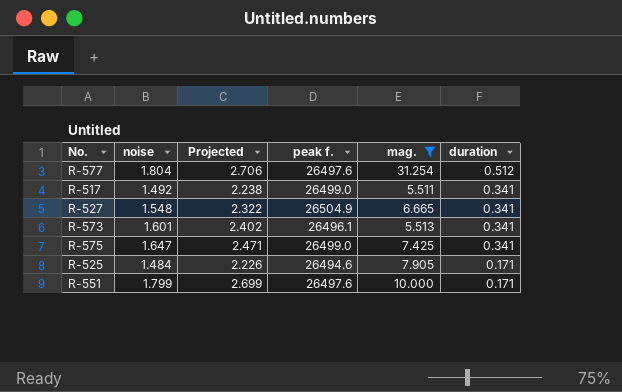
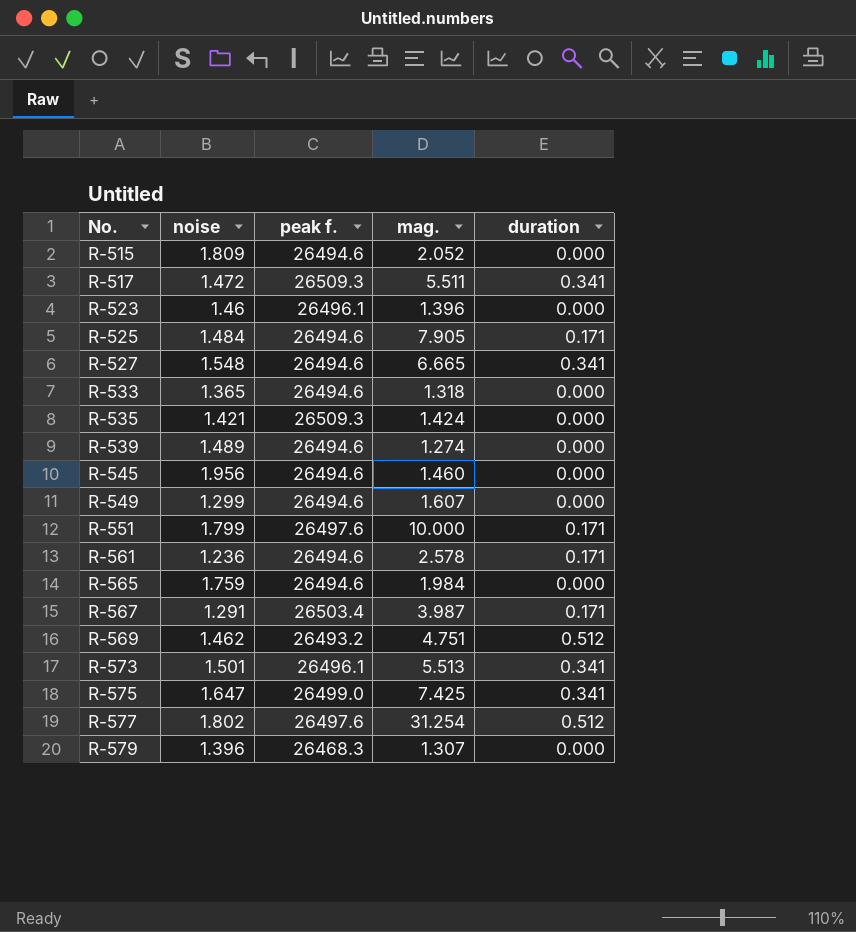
filter: mag. >= 5.511 -> none
row order: duration descending -> No. ascending
column Projected | formula: [noise] * 1.5 -> none
R-517 | noise: 1.492 -> 1.472
R-517 | peak f.: 26499.0 -> 26509.3
R-527 | peak f.: 26504.9 -> 26494.6
R-573 | noise: 1.601 -> 1.501
R-577 | noise: 1.804 -> 1.802

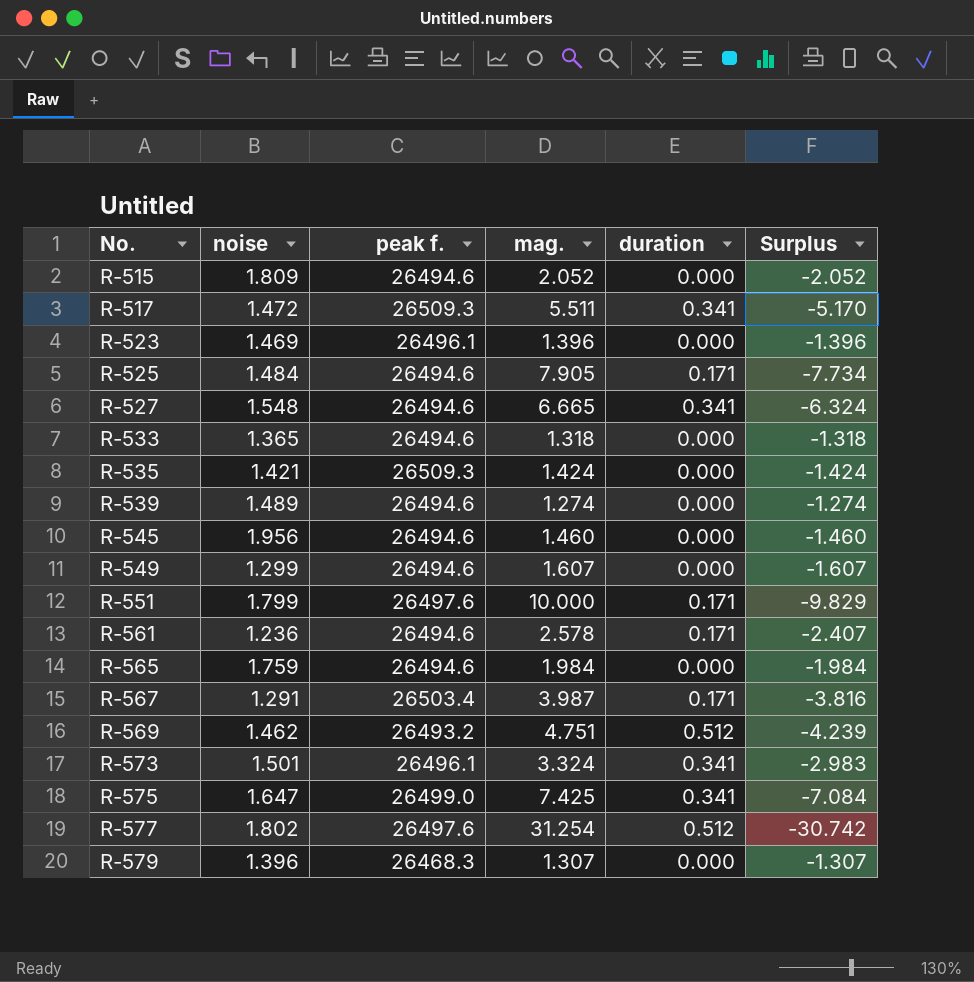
column Surplus | formula: none -> [duration] - [mag.]
R-523 | noise: 1.46 -> 1.469
R-573 | mag.: 5.513 -> 3.324

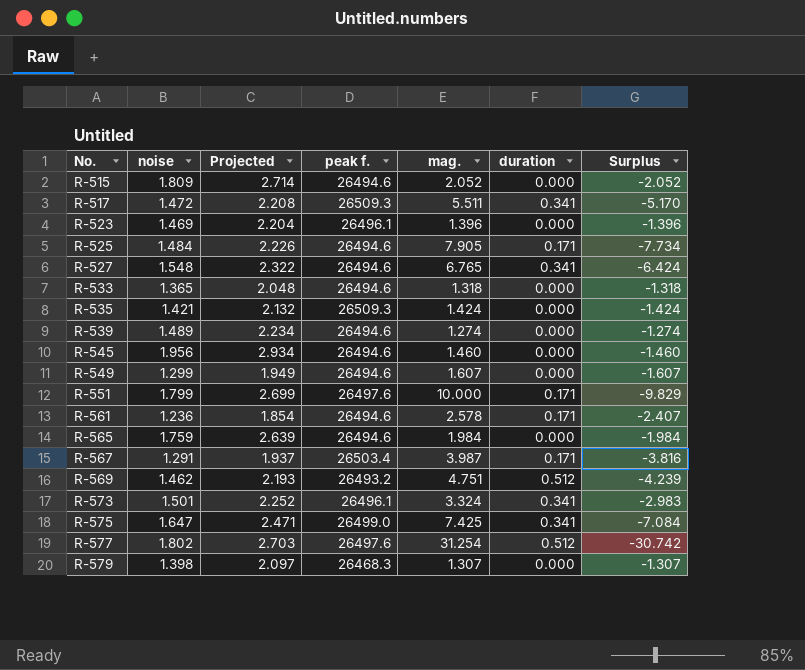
column Projected | formula: none -> [noise] * 1.5
R-527 | mag.: 6.665 -> 6.765
R-527 | Surplus: -6.324 -> -6.424
R-579 | noise: 1.396 -> 1.398

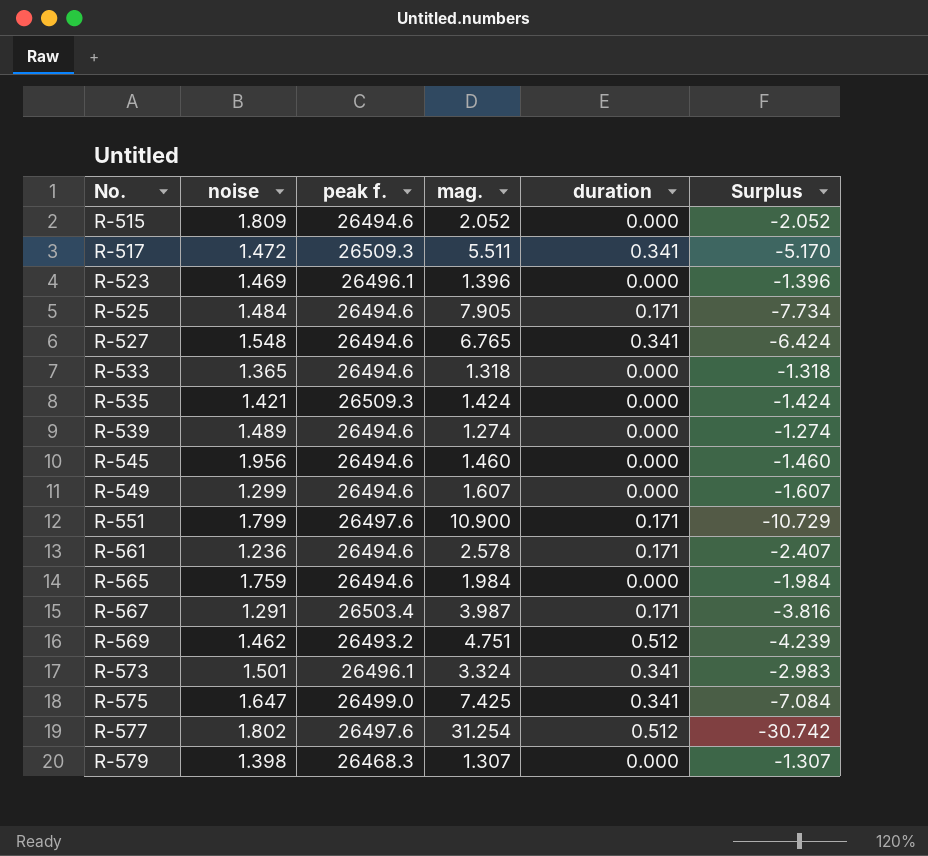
column Projected | formula: [noise] * 1.5 -> none
R-551 | mag.: 10.000 -> 10.900
R-551 | Surplus: -9.829 -> -10.729

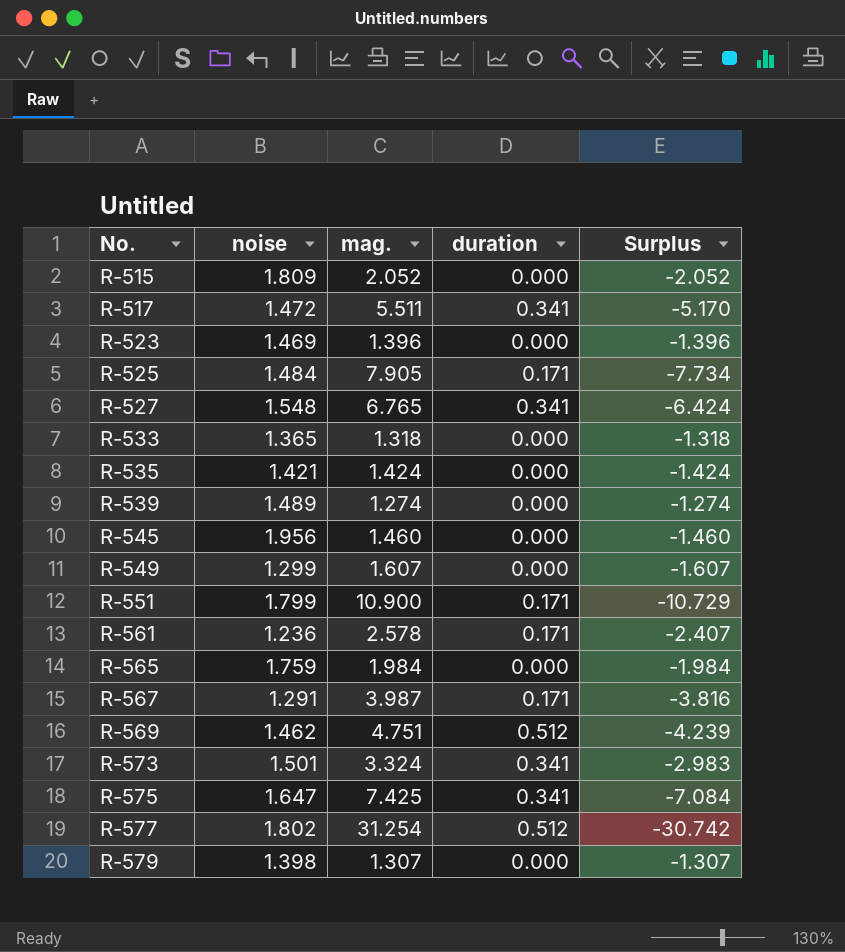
column peak f. | position: 3 -> none

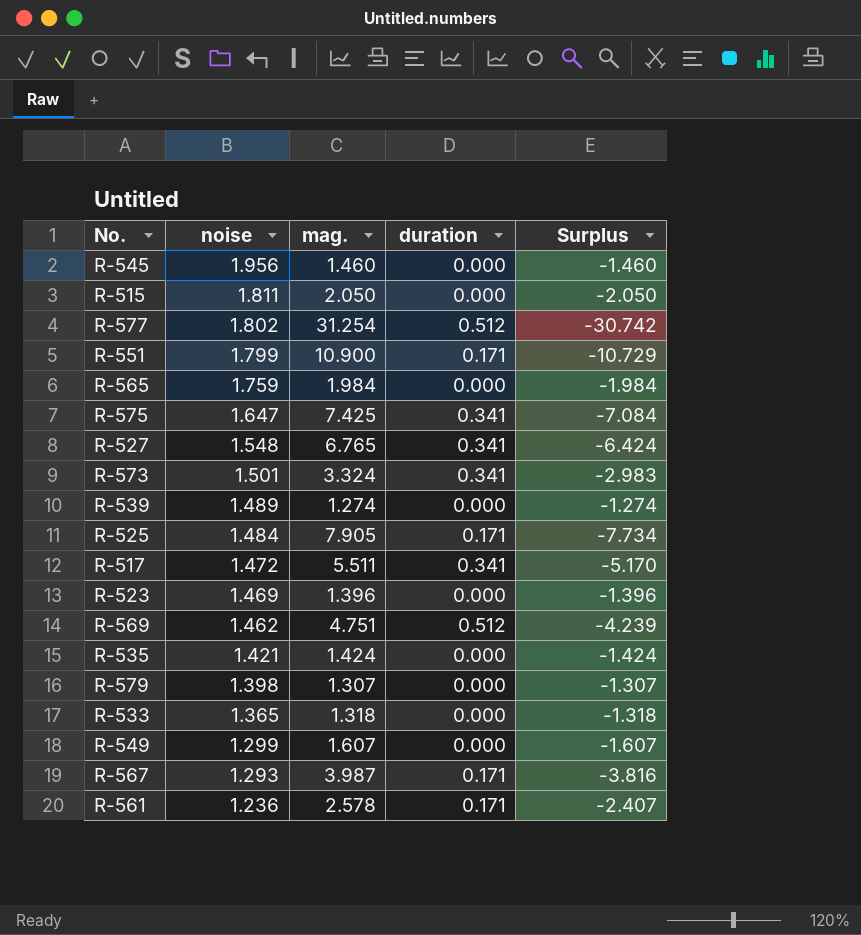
row order: No. ascending -> noise descending
R-515 | noise: 1.809 -> 1.811
R-515 | mag.: 2.052 -> 2.050
R-515 | Surplus: -2.052 -> -2.050
R-567 | noise: 1.291 -> 1.293

